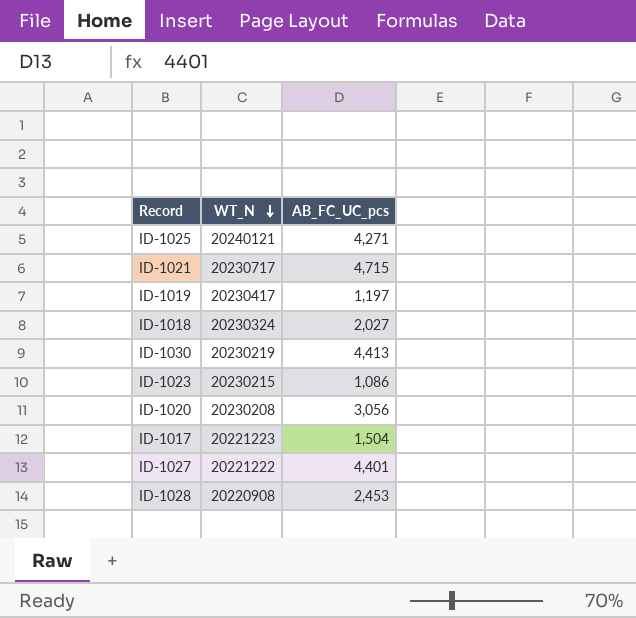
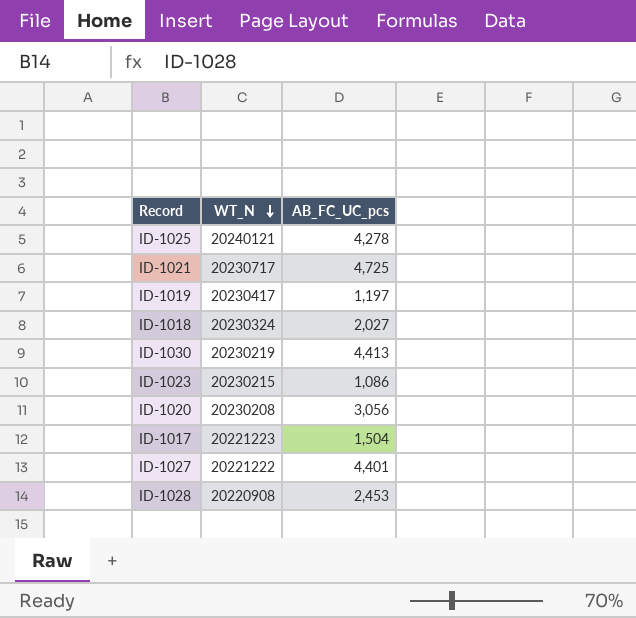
ID-1025 | AB_FC_UC_pcs: 4,271 -> 4,278
ID-1021 | AB_FC_UC_pcs: 4,715 -> 4,725

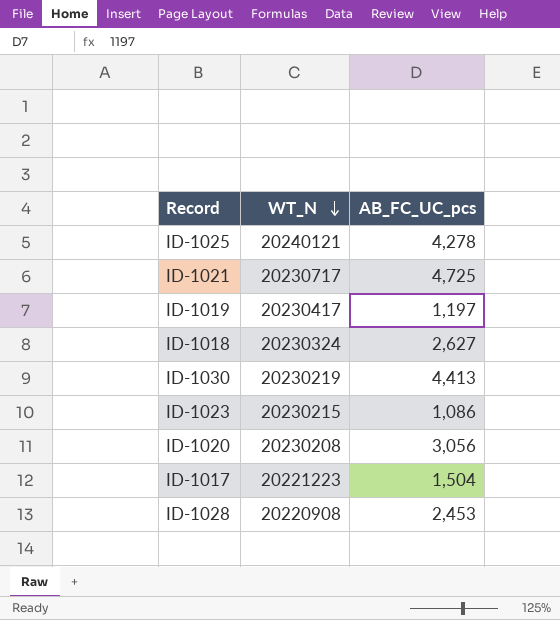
row ID-1027: 20221222 | 4,401 -> none
ID-1018 | AB_FC_UC_pcs: 2,027 -> 2,627

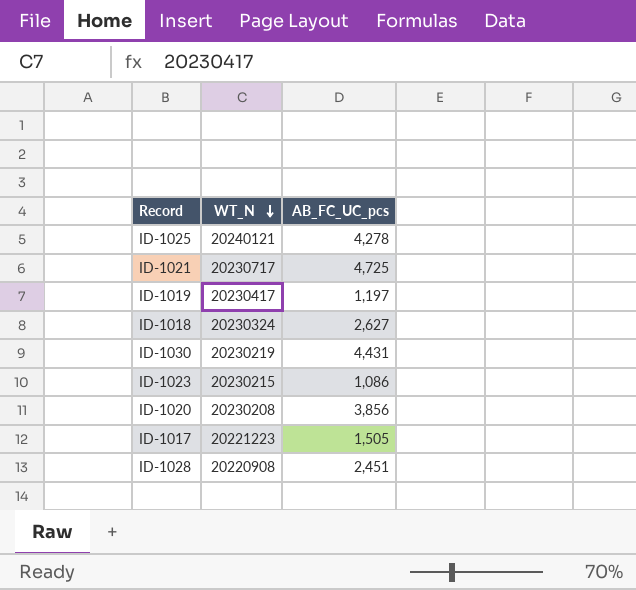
ID-1030 | AB_FC_UC_pcs: 4,413 -> 4,431
ID-1020 | AB_FC_UC_pcs: 3,056 -> 3,856
ID-1017 | AB_FC_UC_pcs: 1,504 -> 1,505
ID-1028 | AB_FC_UC_pcs: 2,453 -> 2,451

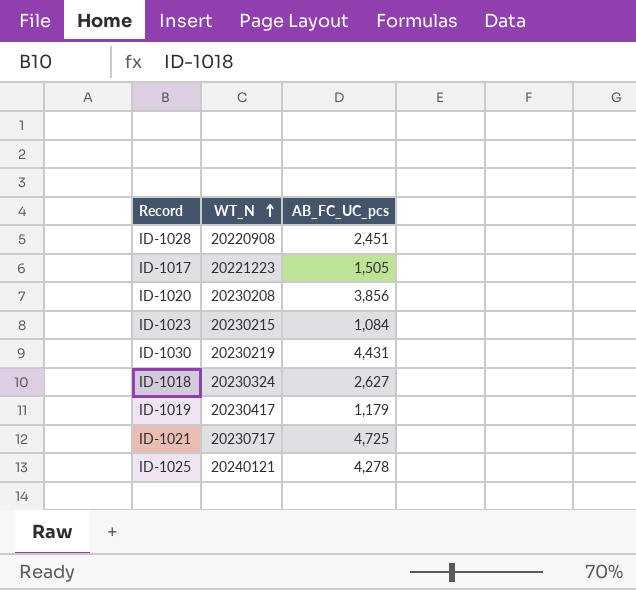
row order: WT_N descending -> WT_N ascending
ID-1023 | AB_FC_UC_pcs: 1,086 -> 1,084
ID-1019 | AB_FC_UC_pcs: 1,197 -> 1,179

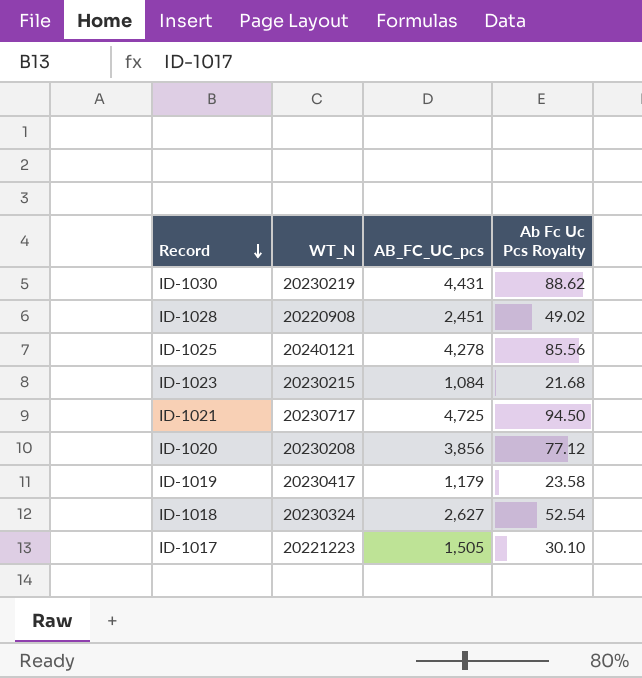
row order: WT_N ascending -> Record descending
column Ab Fc Uc Pcs Royalty | formula: none -> [AB_FC_UC_pcs] * 0.02

